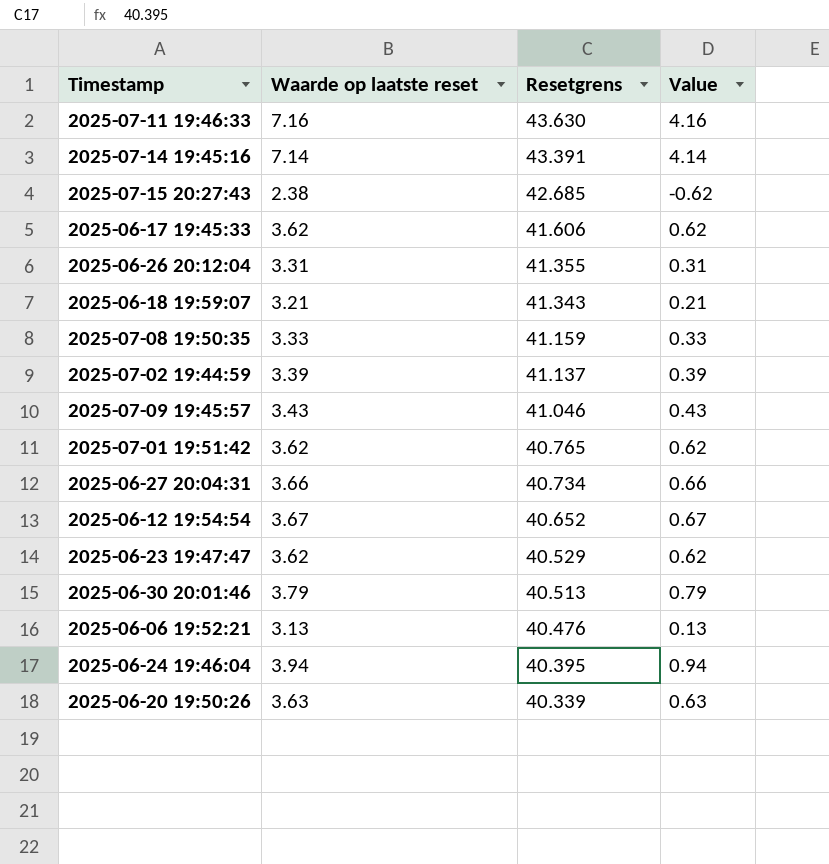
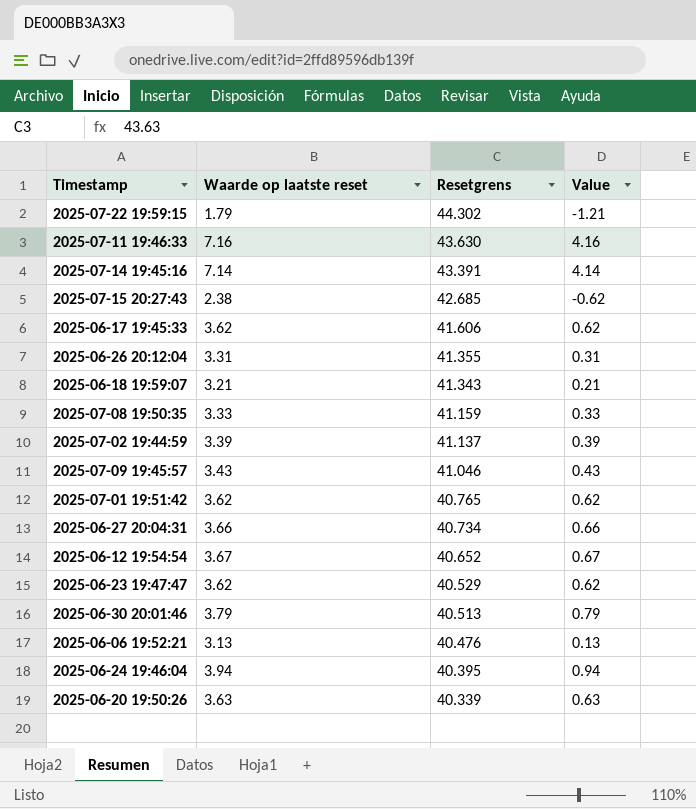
row 2025-07-22 19:59:15: none -> 1.79 | 44.302 | -1.21

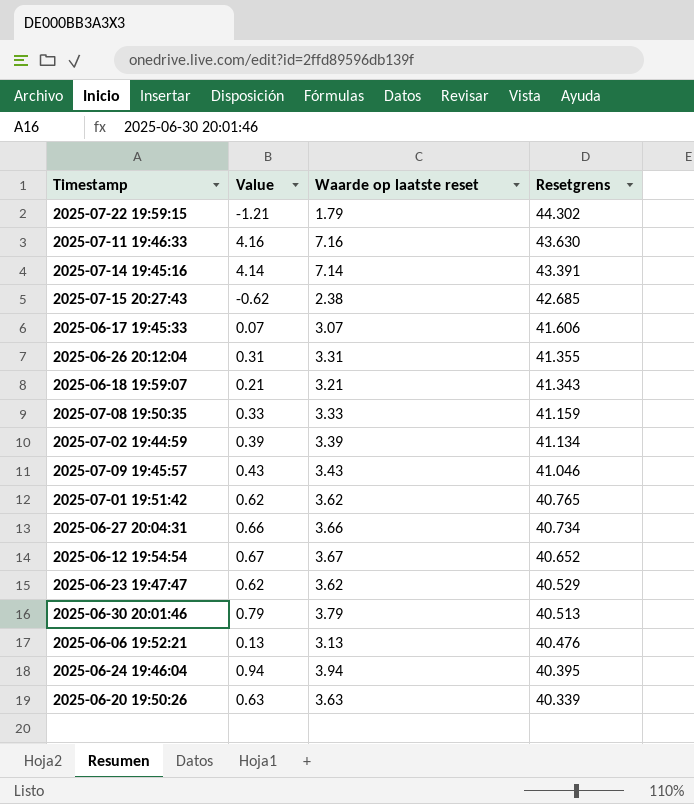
column Value | position: 4 -> 2
2025-06-17 19:45:33 | Value: 0.62 -> 0.07
2025-06-17 19:45:33 | Waarde op laatste reset: 3.62 -> 3.07
2025-07-02 19:44:59 | Resetgrens: 41.137 -> 41.134

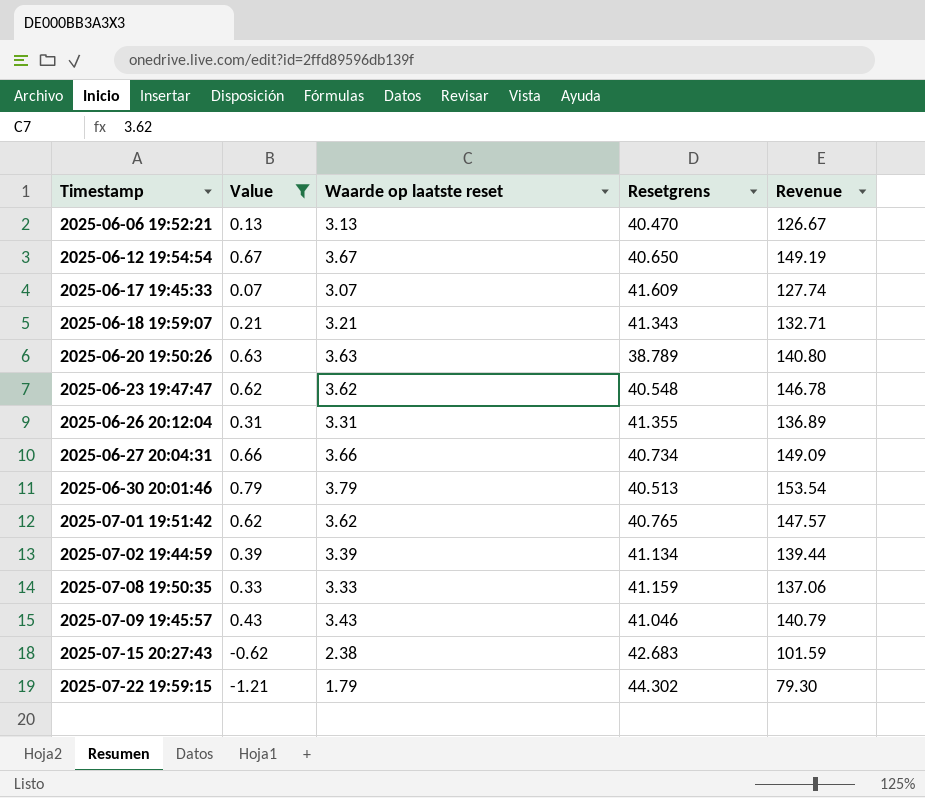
filter: none -> Value <= 0.79
row order: Resetgrens descending -> Timestamp ascending
column Revenue | formula: none -> [Waarde op laatste reset] * [Resetgrens]
2025-06-06 19:52:21 | Resetgrens: 40.476 -> 40.470
2025-06-12 19:54:54 | Resetgrens: 40.652 -> 40.650
2025-06-17 19:45:33 | Resetgrens: 41.606 -> 41.609
2025-06-20 19:50:26 | Resetgrens: 40.339 -> 38.789
2025-06-23 19:47:47 | Resetgrens: 40.529 -> 40.548
2025-07-15 20:27:43 | Resetgrens: 42.685 -> 42.683

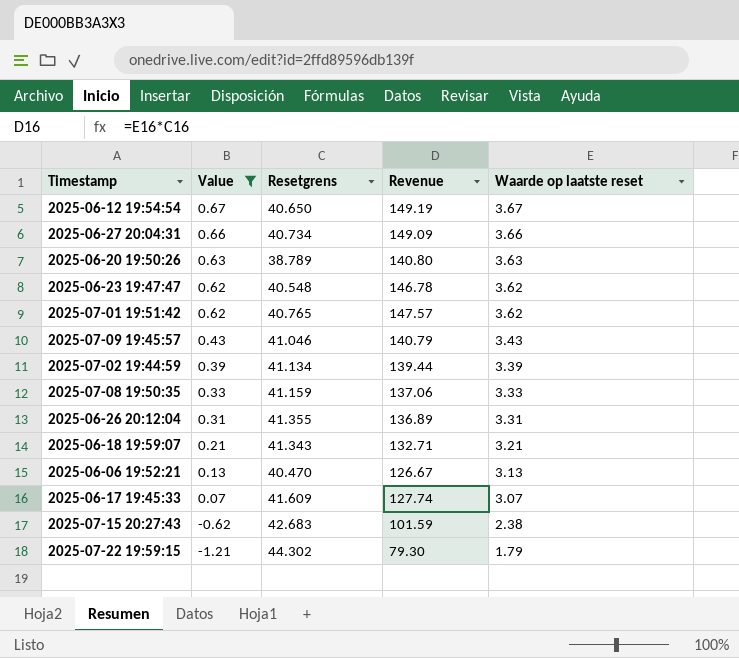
row order: Timestamp ascending -> Value descending
column Waarde op laatste reset | position: 3 -> 5
row 2025-06-30 20:01:46: 0.79 | 3.79 | 40.513 | 153.54 -> none

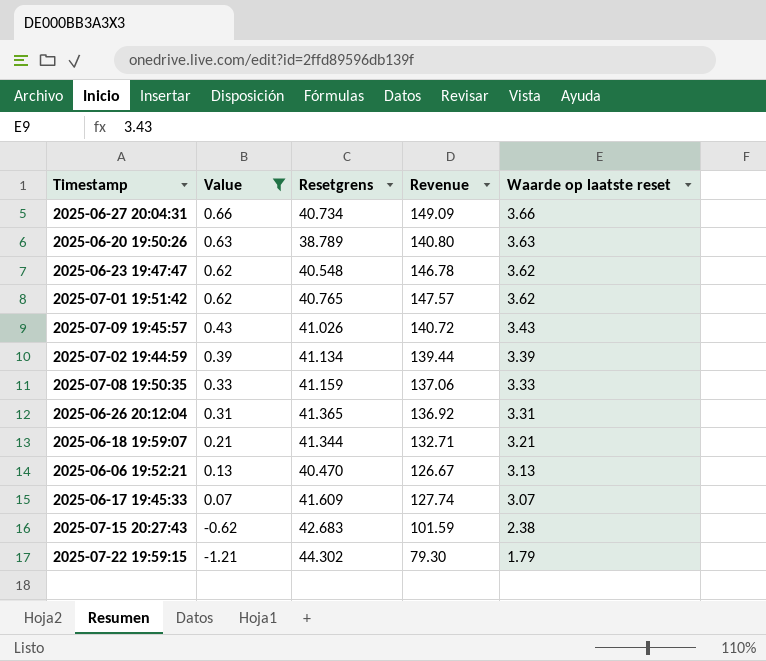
row 2025-06-12 19:54:54: 0.67 | 40.650 | 149.19 | 3.67 -> none
2025-07-09 19:45:57 | Resetgrens: 41.046 -> 41.026
2025-07-09 19:45:57 | Revenue: 140.79 -> 140.72
2025-06-26 20:12:04 | Resetgrens: 41.355 -> 41.365
2025-06-26 20:12:04 | Revenue: 136.89 -> 136.92
2025-06-18 19:59:07 | Resetgrens: 41.343 -> 41.344

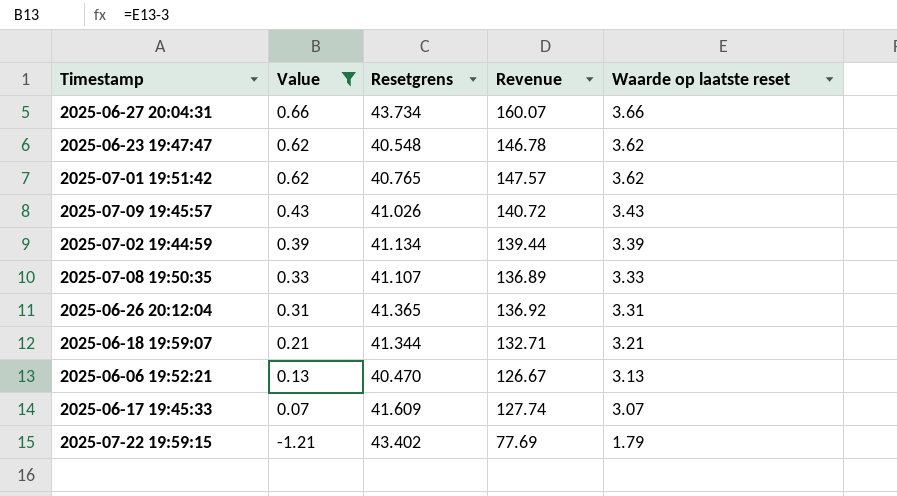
row 2025-06-20 19:50:26: 0.63 | 38.789 | 140.80 | 3.63 -> none
row 2025-07-15 20:27:43: -0.62 | 42.683 | 101.59 | 2.38 -> none
2025-06-27 20:04:31 | Resetgrens: 40.734 -> 43.734
2025-06-27 20:04:31 | Revenue: 149.09 -> 160.07
2025-07-08 19:50:35 | Resetgrens: 41.159 -> 41.107
2025-07-08 19:50:35 | Revenue: 137.06 -> 136.89
2025-07-22 19:59:15 | Resetgrens: 44.302 -> 43.402
2025-07-22 19:59:15 | Revenue: 79.30 -> 77.69

